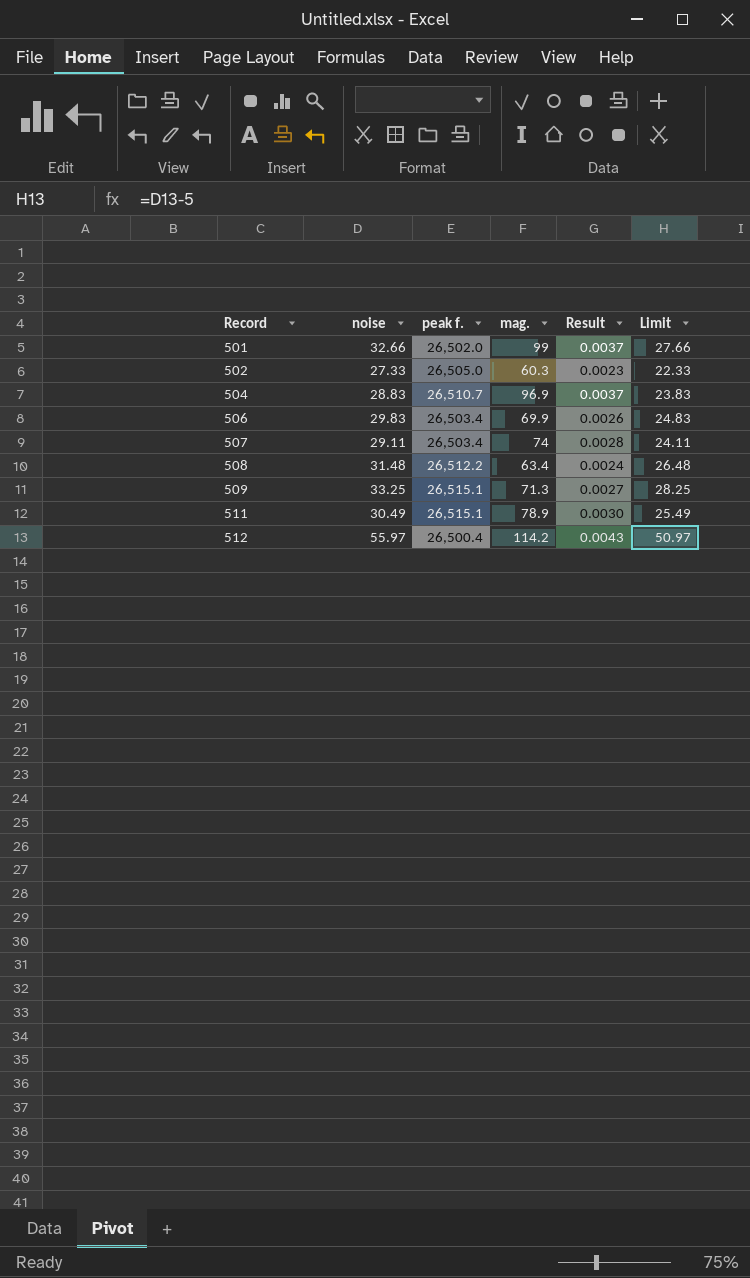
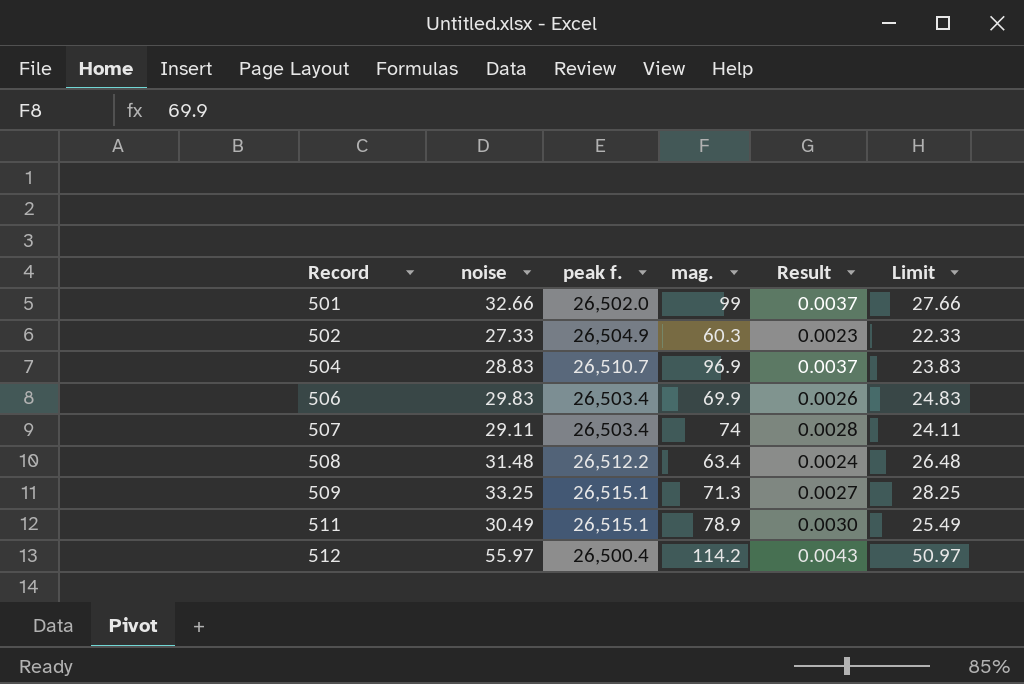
502 | peak f.: 26,505.0 -> 26,504.9

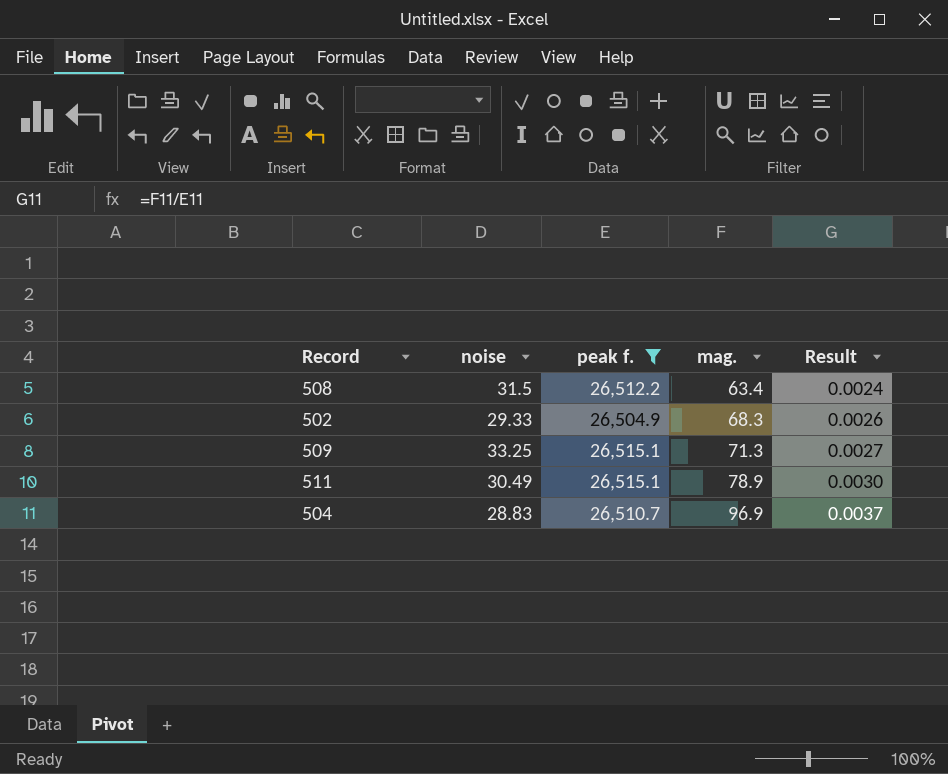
filter: none -> peak f. >= 26,504.9
row order: Record ascending -> mag. ascending
column Limit | formula: [noise] - 5 -> none
508 | noise: 31.48 -> 31.5
502 | noise: 27.33 -> 29.33
502 | mag.: 60.3 -> 68.3
502 | Result: 0.0023 -> 0.0026

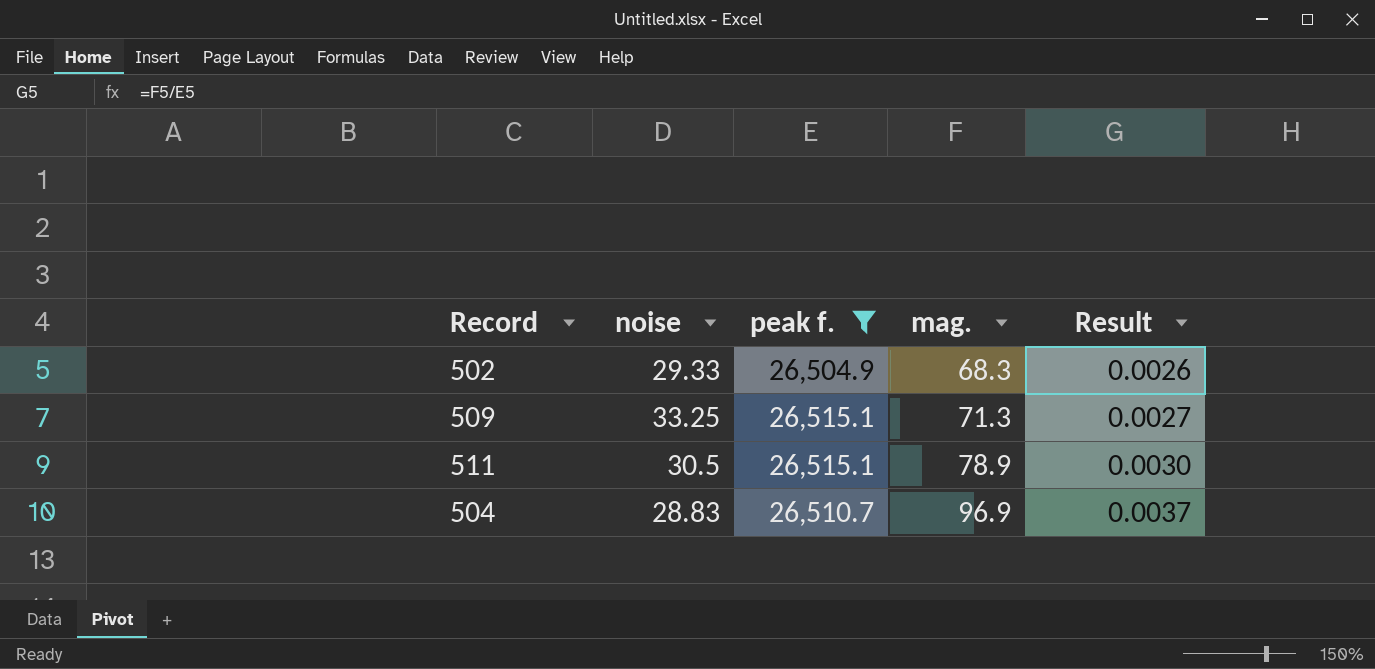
row 508: 31.5 | 26,512.2 | 63.4 | 0.0024 -> none
511 | noise: 30.49 -> 30.5

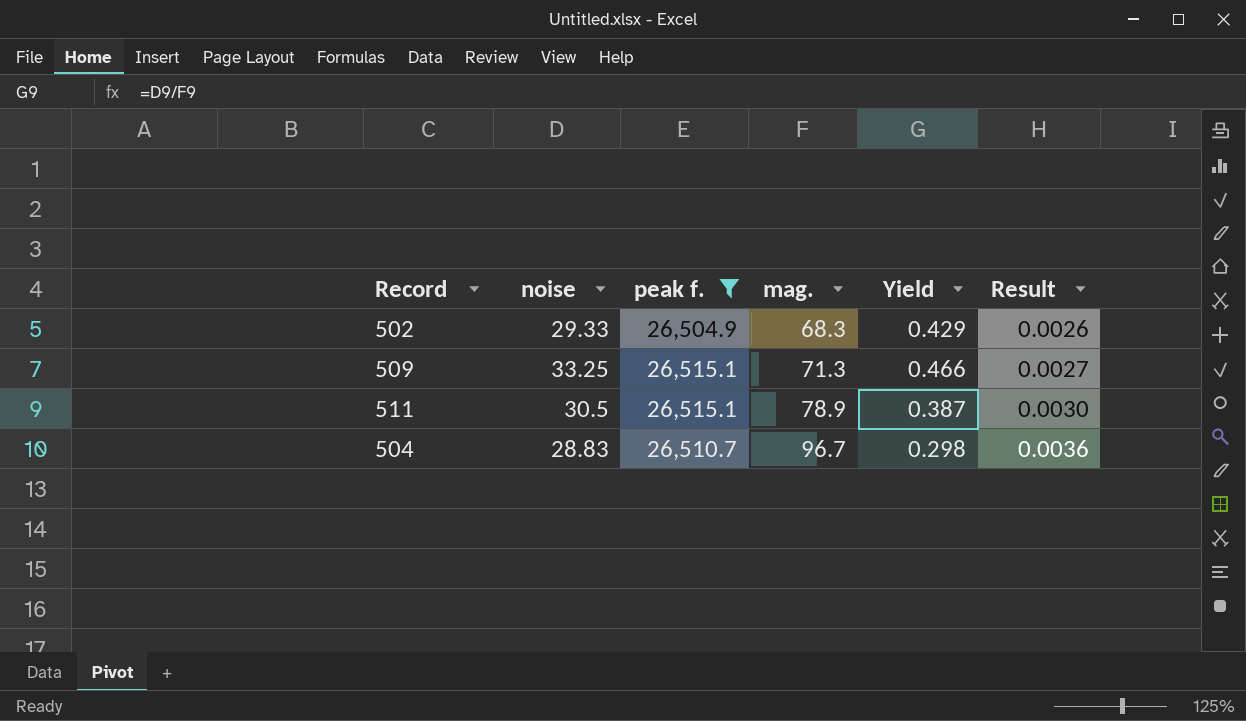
column Yield | formula: none -> [noise] / [mag.]
504 | mag.: 96.9 -> 96.7
504 | Result: 0.0037 -> 0.0036

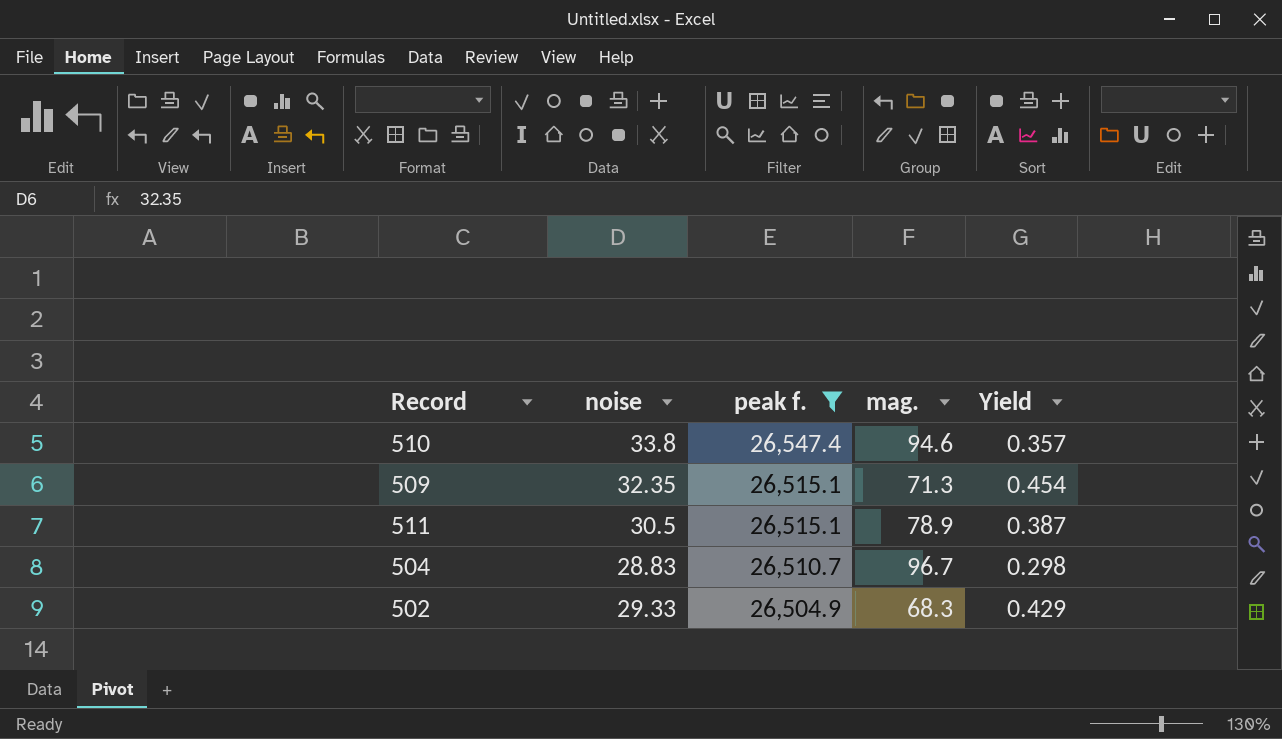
row order: mag. ascending -> peak f. descending
column Result | formula: [mag.] / [peak f.] -> none
row 510: none -> 33.8 | 26,547.4 | 94.6 | 0.357
509 | noise: 33.25 -> 32.35
509 | Yield: 0.466 -> 0.454

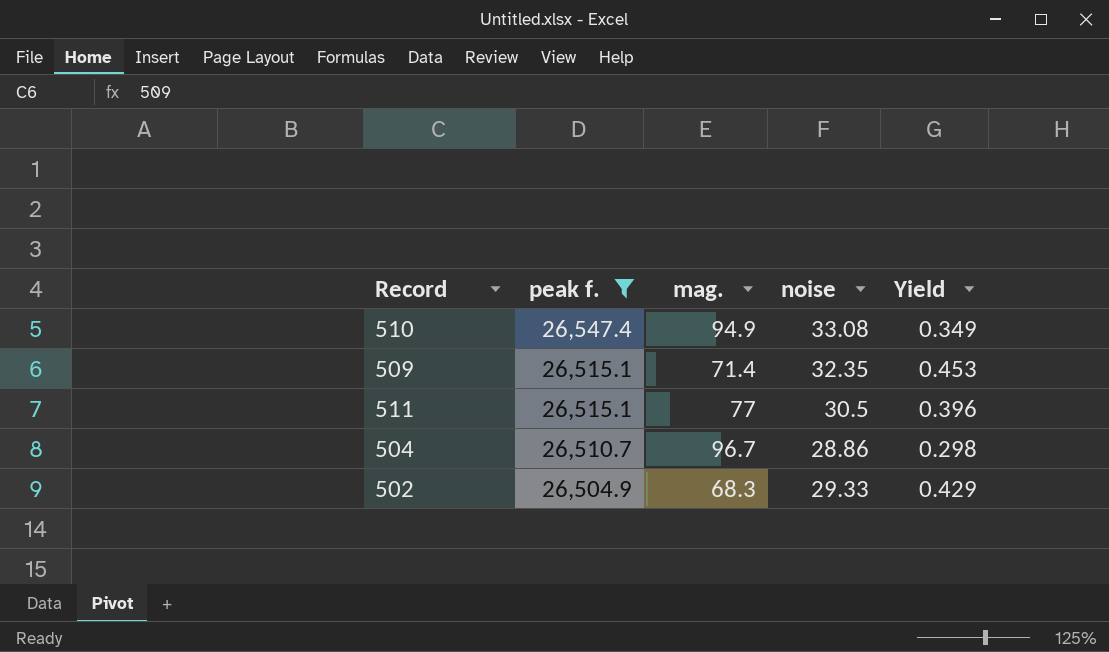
column noise | position: 2 -> 4
510 | mag.: 94.6 -> 94.9
510 | noise: 33.8 -> 33.08
510 | Yield: 0.357 -> 0.349
509 | mag.: 71.3 -> 71.4
509 | Yield: 0.454 -> 0.453
511 | mag.: 78.9 -> 77
511 | Yield: 0.387 -> 0.396
504 | noise: 28.83 -> 28.86

